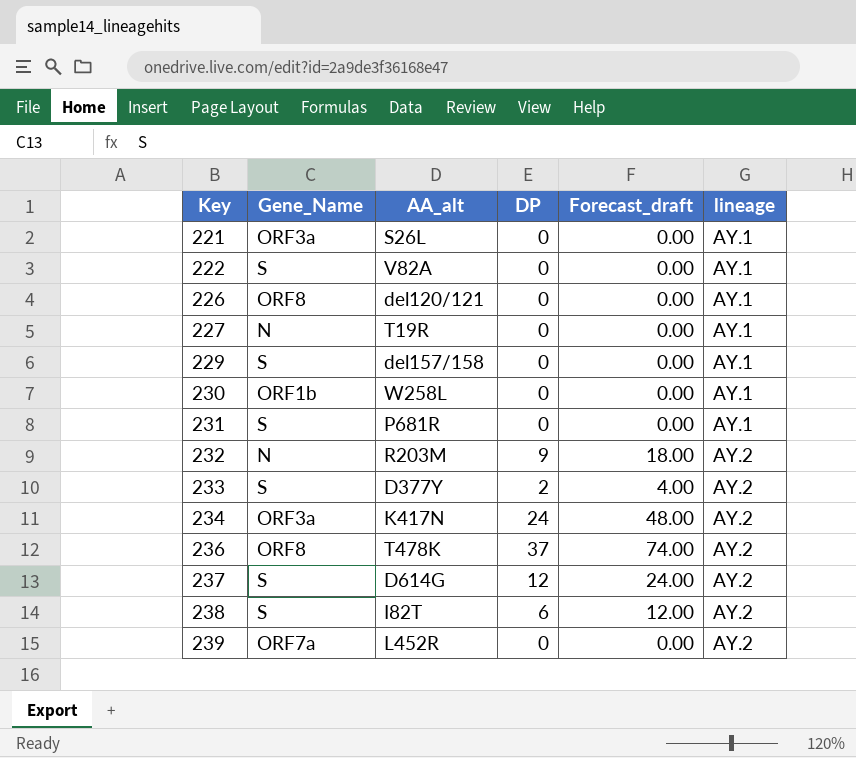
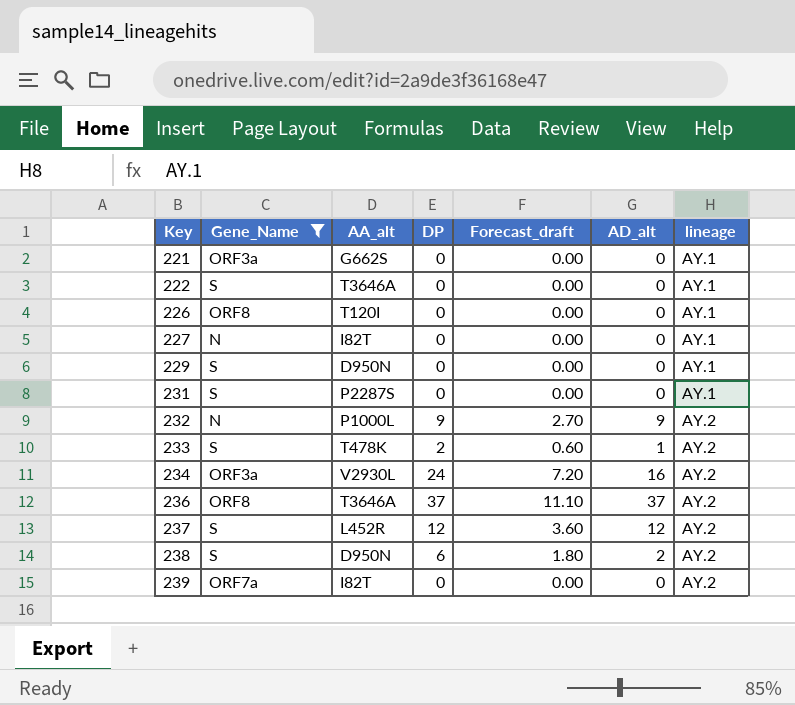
filter: none -> Gene_Name != ORF1b
column Forecast_draft | formula: [DP] * 2 -> [DP] * 0.3
column AD_alt | position: none -> 6
221 | AA_alt: S26L -> G662S
222 | AA_alt: V82A -> T3646A
226 | AA_alt: del120/121 -> T120I
227 | AA_alt: T19R -> I82T
229 | AA_alt: del157/158 -> D950N
231 | AA_alt: P681R -> P2287S
232 | AA_alt: R203M -> P1000L
233 | AA_alt: D377Y -> T478K
234 | AA_alt: K417N -> V2930L
236 | AA_alt: T478K -> T3646A
237 | AA_alt: D614G -> L452R
238 | AA_alt: I82T -> D950N
239 | AA_alt: L452R -> I82T

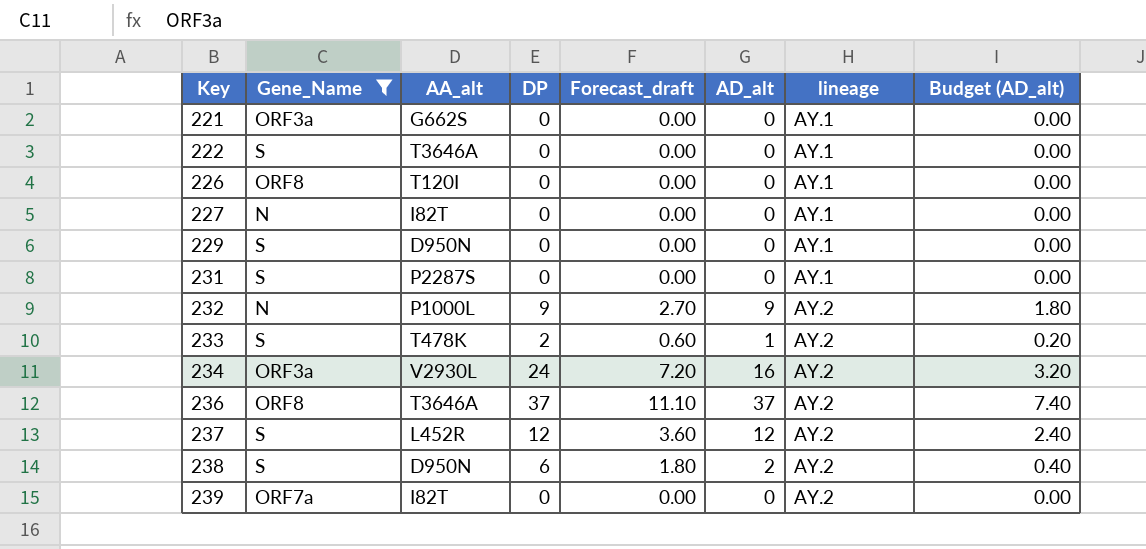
column Budget (AD_alt) | formula: none -> [AD_alt] * 0.2

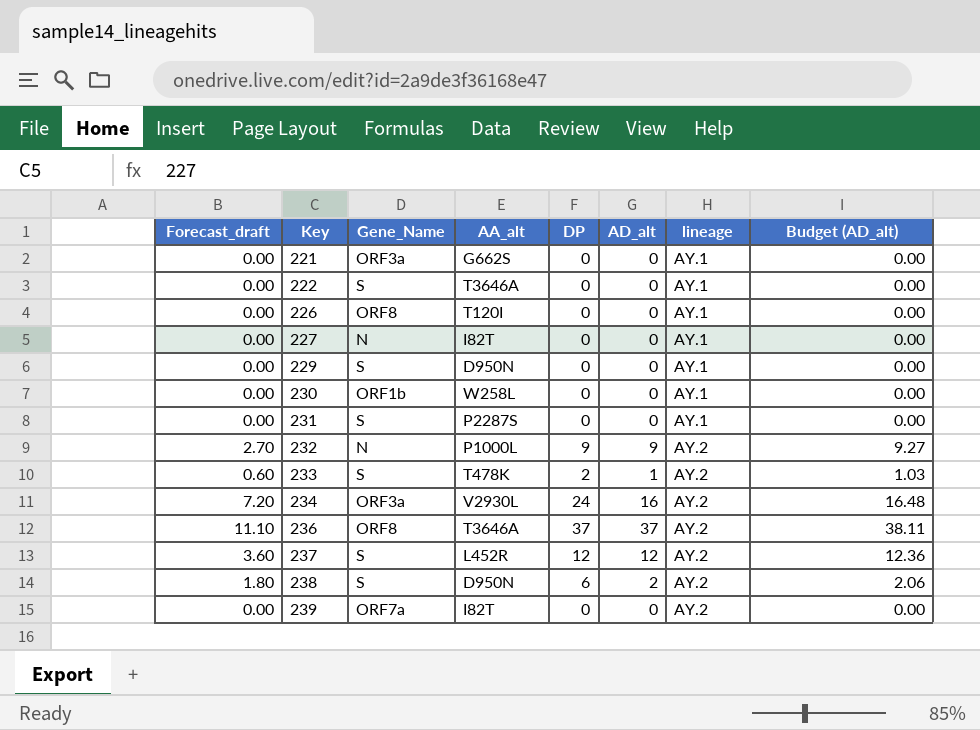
filter: Gene_Name != ORF1b -> none
column Forecast_draft | position: 5 -> 1
column Budget (AD_alt) | formula: [AD_alt] * 0.2 -> [AD_alt] * 1.03

